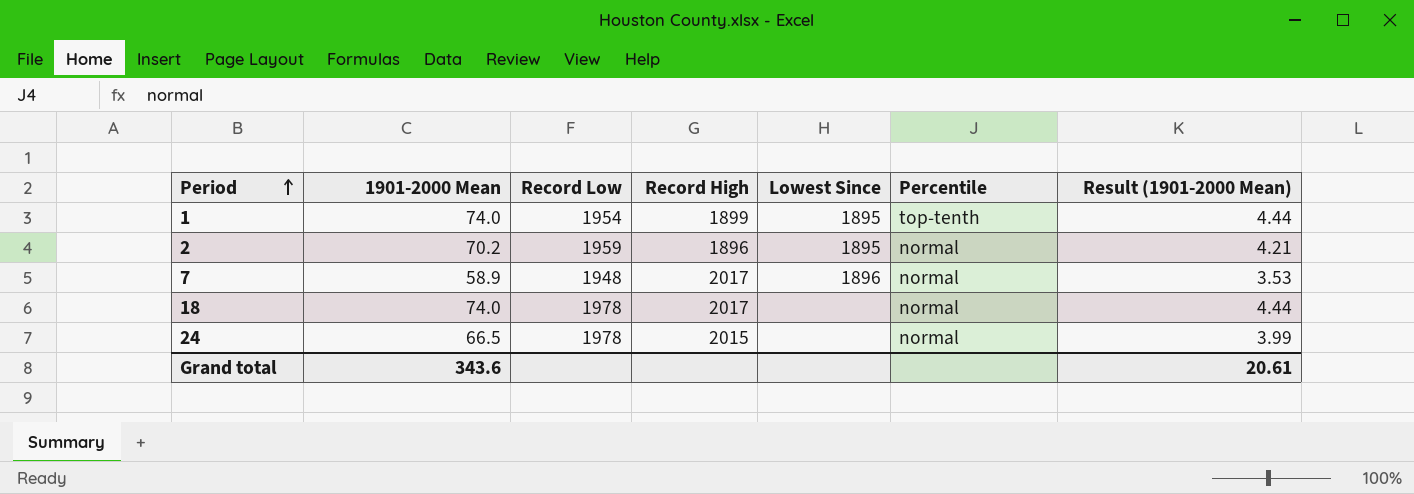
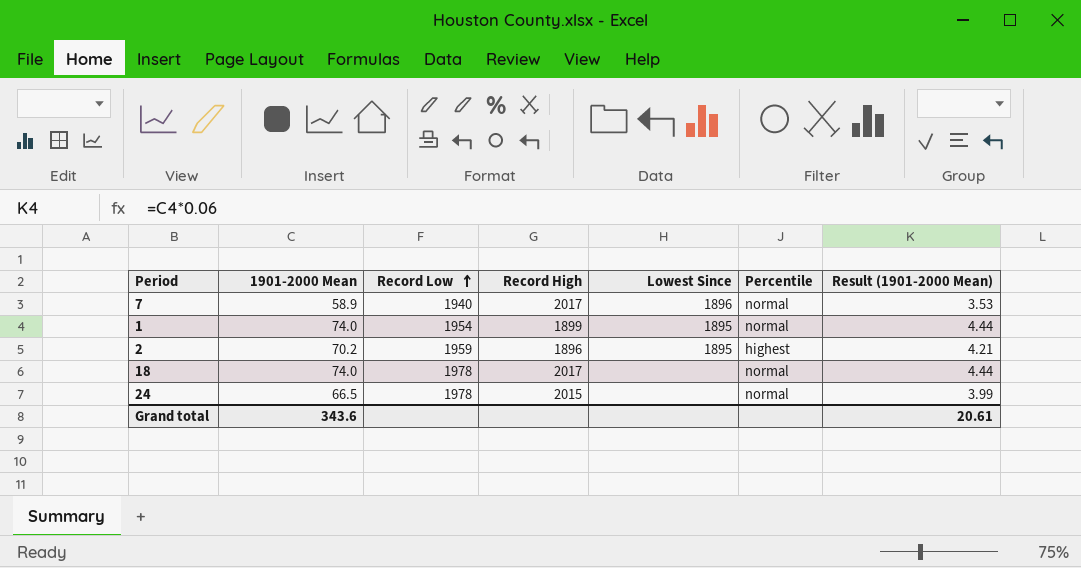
row order: Period ascending -> Record Low ascending
7 | Record Low: 1948 -> 1940
1 | Percentile: top-tenth -> normal
2 | Percentile: normal -> highest

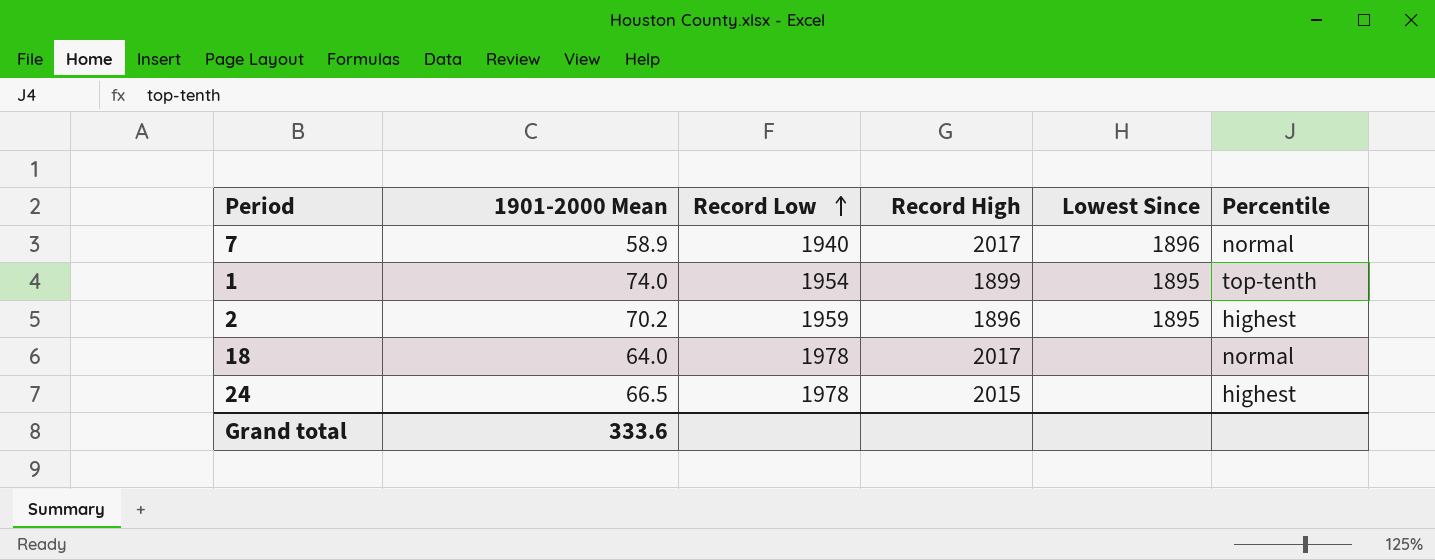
column Result (1901-2000 Mean) | formula: [1901-2000 Mean] * 0.06 -> none
1 | Percentile: normal -> top-tenth
18 | 1901-2000 Mean: 74.0 -> 64.0
24 | Percentile: normal -> highest
Grand total | 1901-2000 Mean: 343.6 -> 333.6

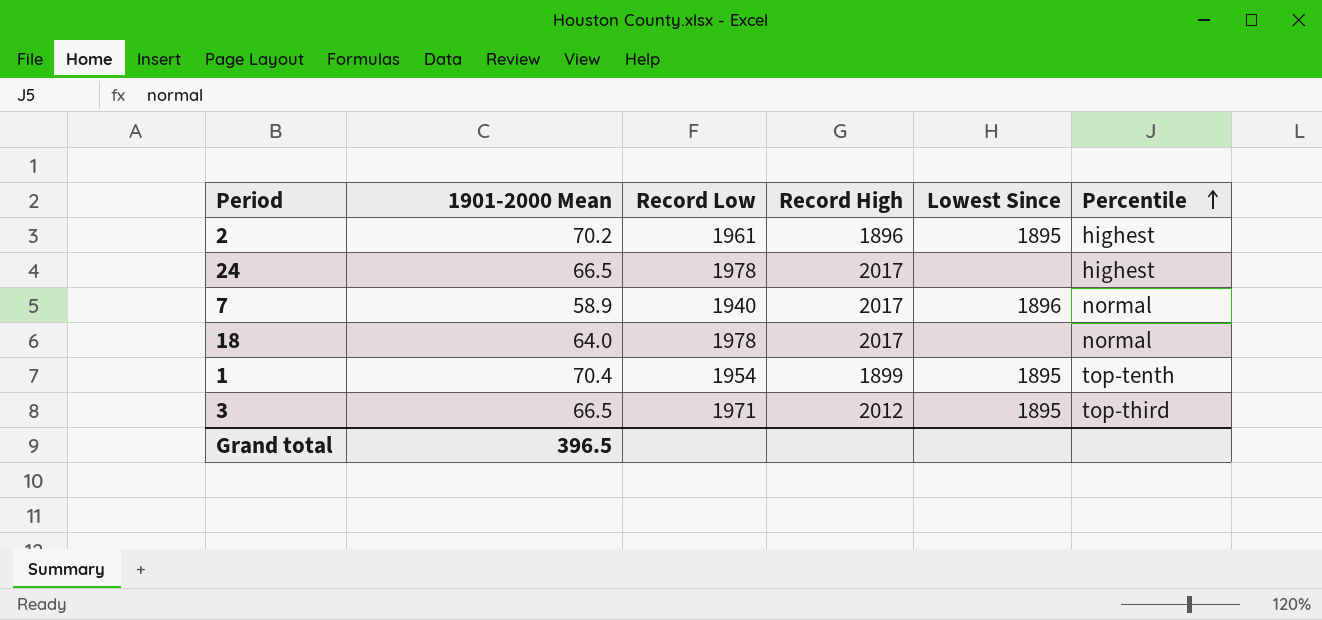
row order: Record Low ascending -> Percentile ascending
2 | Record Low: 1959 -> 1961
24 | Record High: 2015 -> 2017
1 | 1901-2000 Mean: 74.0 -> 70.4
row 3: none -> 66.5 | 1971 | 2012 | 1895 | top-third
Grand total | 1901-2000 Mean: 333.6 -> 396.5

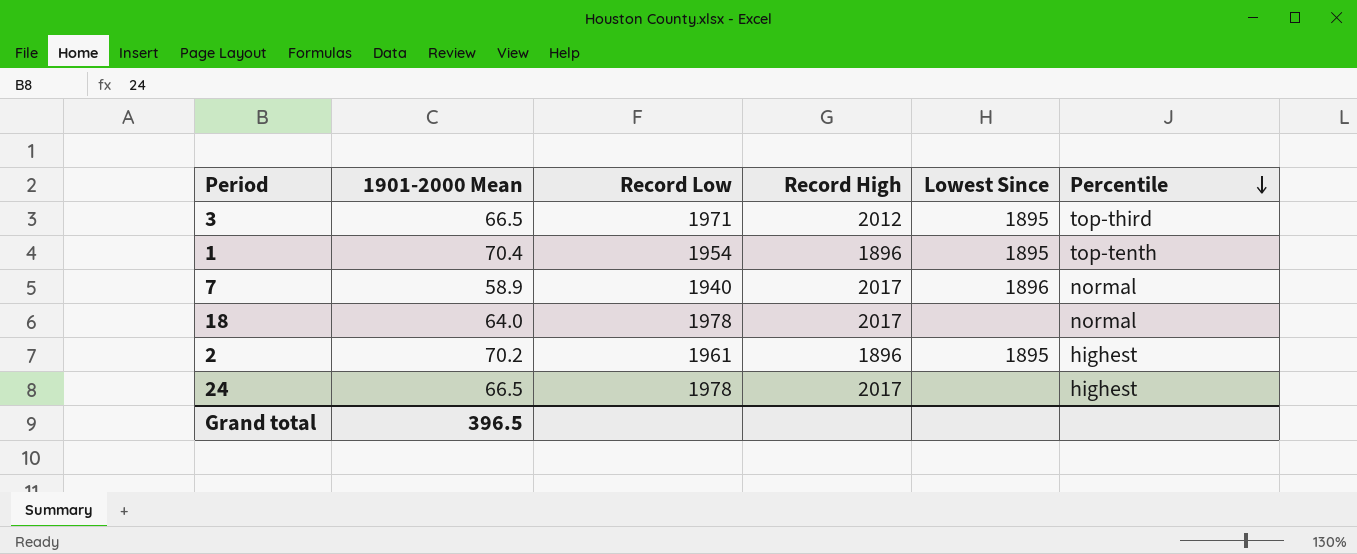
row order: Percentile ascending -> Percentile descending
1 | Record High: 1899 -> 1896

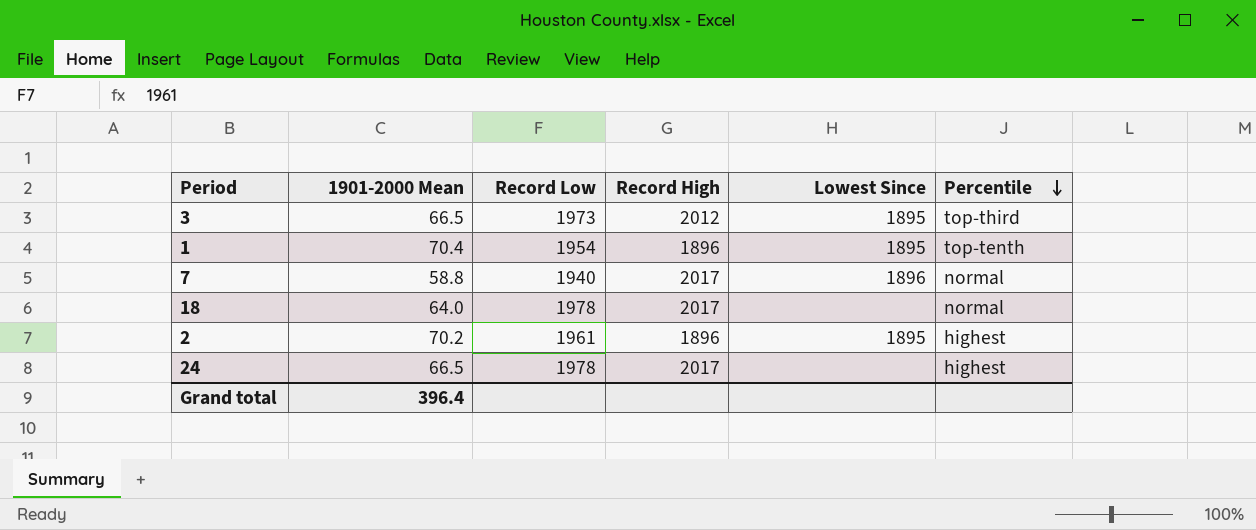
3 | Record Low: 1971 -> 1973
7 | 1901-2000 Mean: 58.9 -> 58.8
Grand total | 1901-2000 Mean: 396.5 -> 396.4

